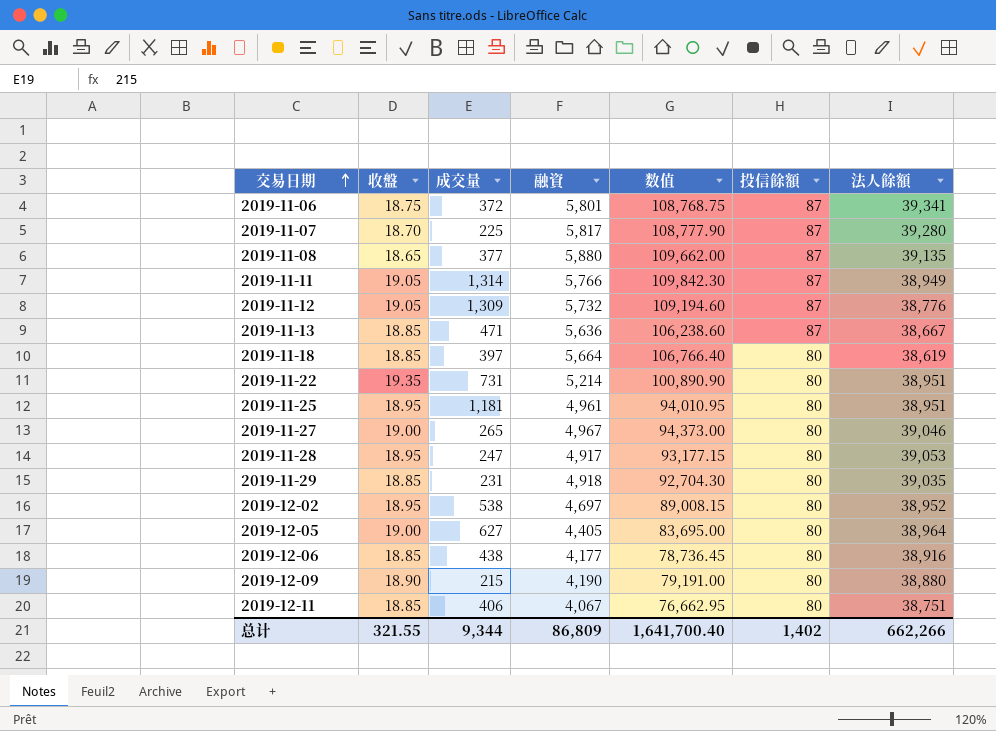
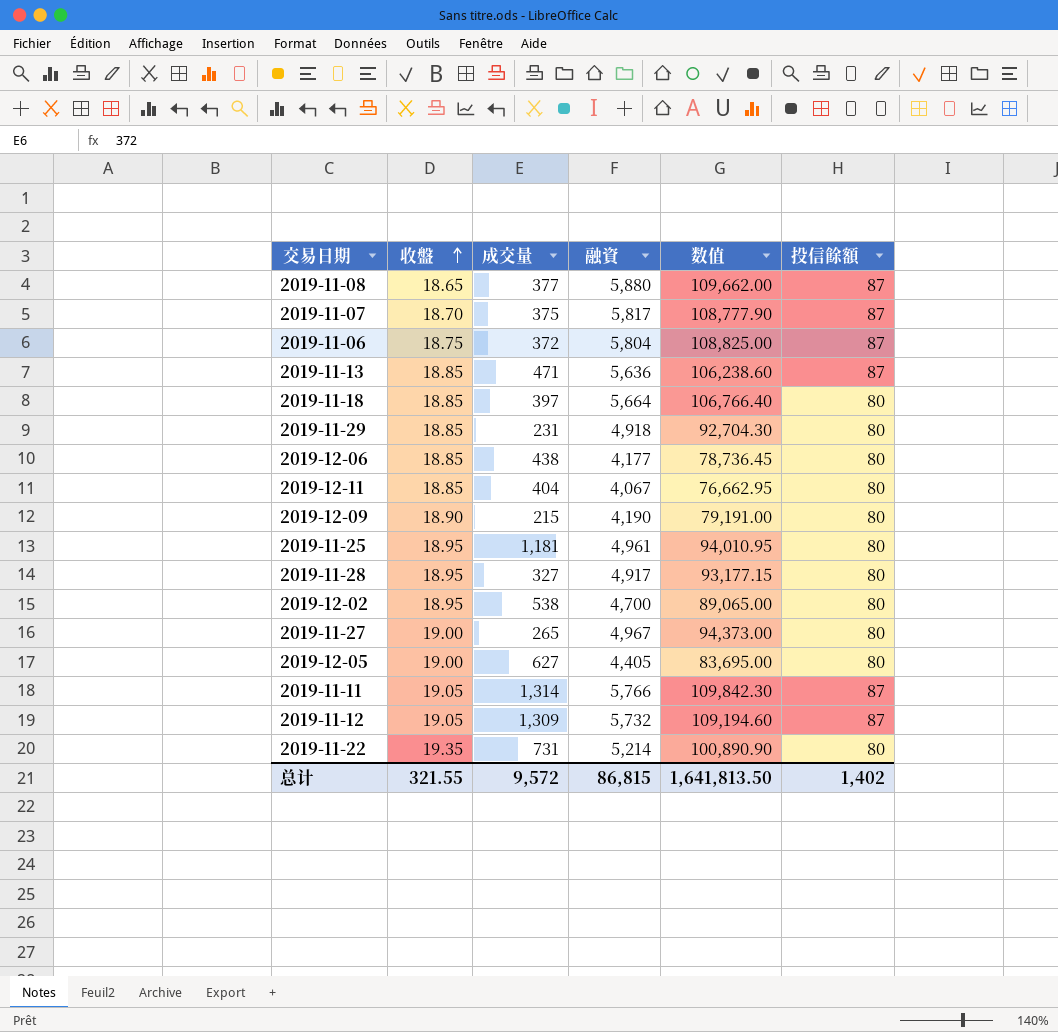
row order: 交易日期 ascending -> 收盤 ascending
column 法人餘額 | position: 7 -> none
2019-11-07 | 成交量: 225 -> 375
2019-11-06 | 融資: 5,801 -> 5,804
2019-11-06 | 数值: 108,768.75 -> 108,825.00
2019-12-11 | 成交量: 406 -> 404
2019-11-28 | 成交量: 247 -> 327
2019-12-02 | 融資: 4,697 -> 4,700
2019-12-02 | 数值: 89,008.15 -> 89,065.00
总计 | 成交量: 9,344 -> 9,572
总计 | 融資: 86,809 -> 86,815
总计 | 数值: 1,641,700.40 -> 1,641,813.50

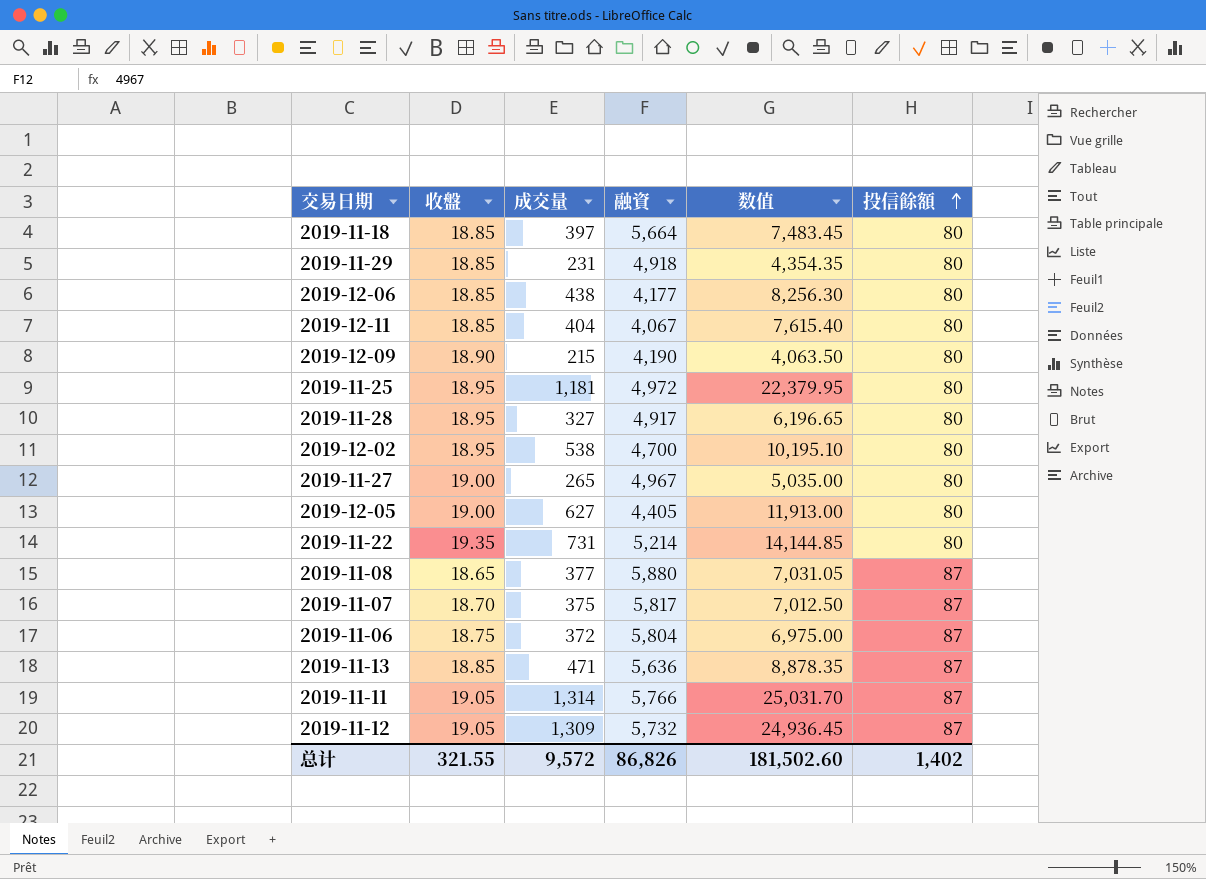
row order: 收盤 ascending -> 投信餘額 ascending
column 数值 | formula: [收盤] * [融資] -> [收盤] * [成交量]
2019-11-25 | 融資: 4,961 -> 4,972
总计 | 融資: 86,815 -> 86,826
总计 | 数值: 1,641,813.50 -> 181,502.60

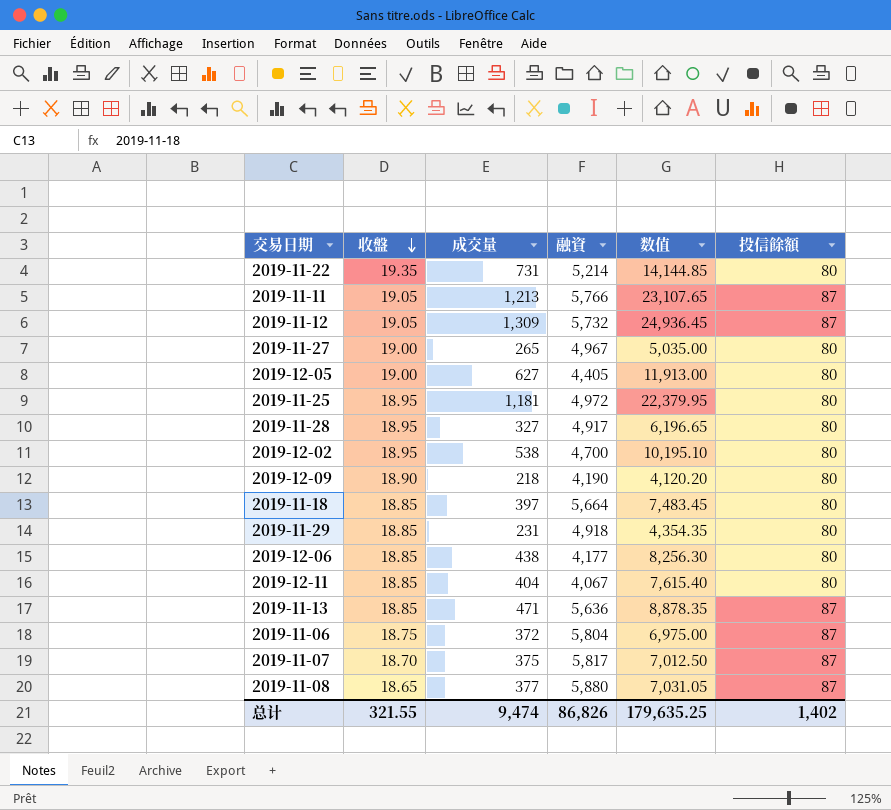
row order: 投信餘額 ascending -> 收盤 descending
2019-11-11 | 成交量: 1,314 -> 1,213
2019-11-11 | 数值: 25,031.70 -> 23,107.65
2019-12-09 | 成交量: 215 -> 218
2019-12-09 | 数值: 4,063.50 -> 4,120.20
总计 | 成交量: 9,572 -> 9,474
总计 | 数值: 181,502.60 -> 179,635.25

